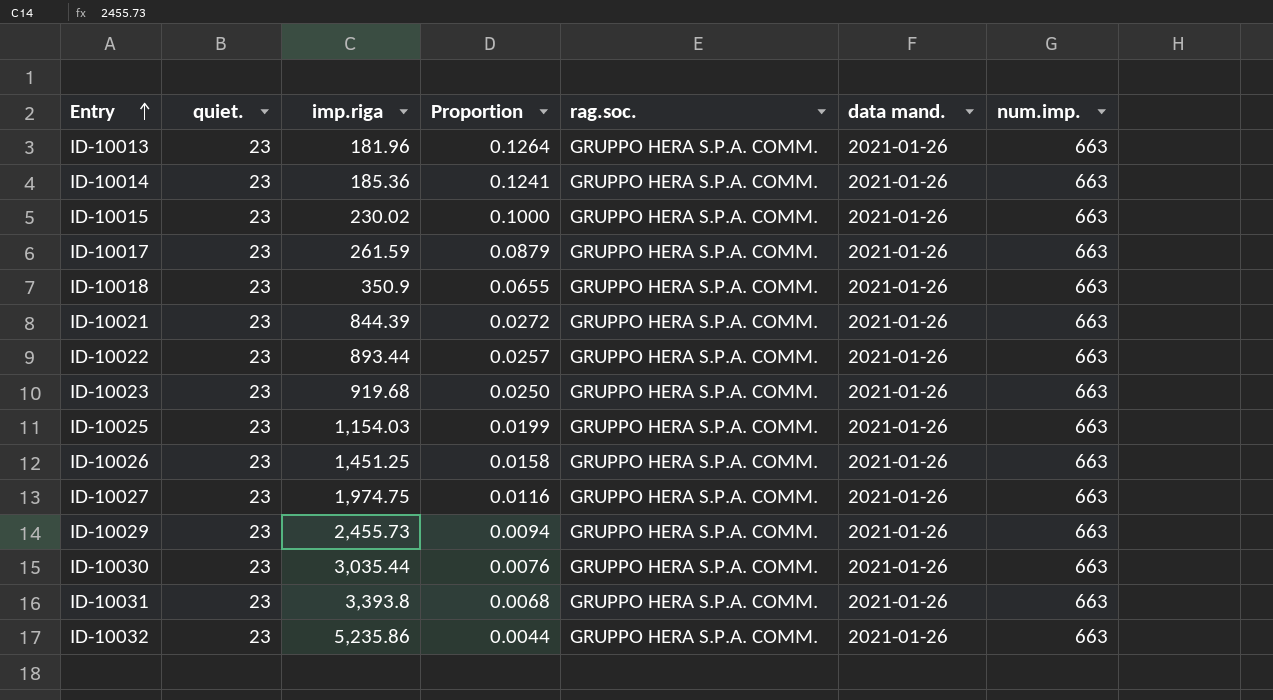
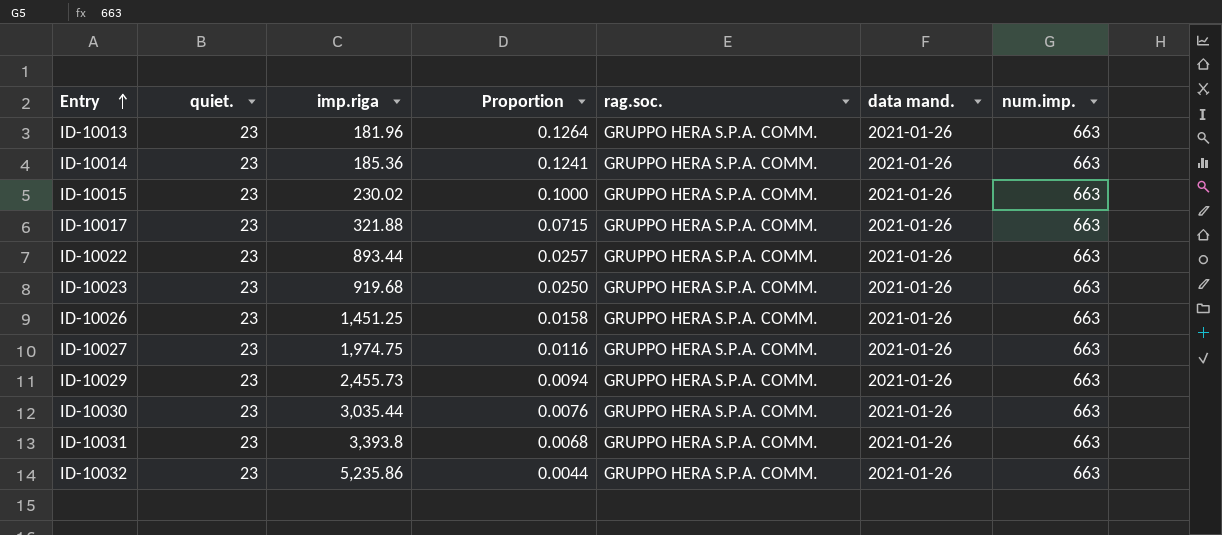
row ID-10018: 23 | 350.9 | 0.0655 | GRUPPO HERA S.P.A. COMM. | 2021-01-26 | 663 -> none
row ID-10021: 23 | 844.39 | 0.0272 | GRUPPO HERA S.P.A. COMM. | 2021-01-26 | 663 -> none
row ID-10025: 23 | 1,154.03 | 0.0199 | GRUPPO HERA S.P.A. COMM. | 2021-01-26 | 663 -> none
ID-10017 | imp.riga: 261.59 -> 321.88
ID-10017 | Proportion: 0.0879 -> 0.0715

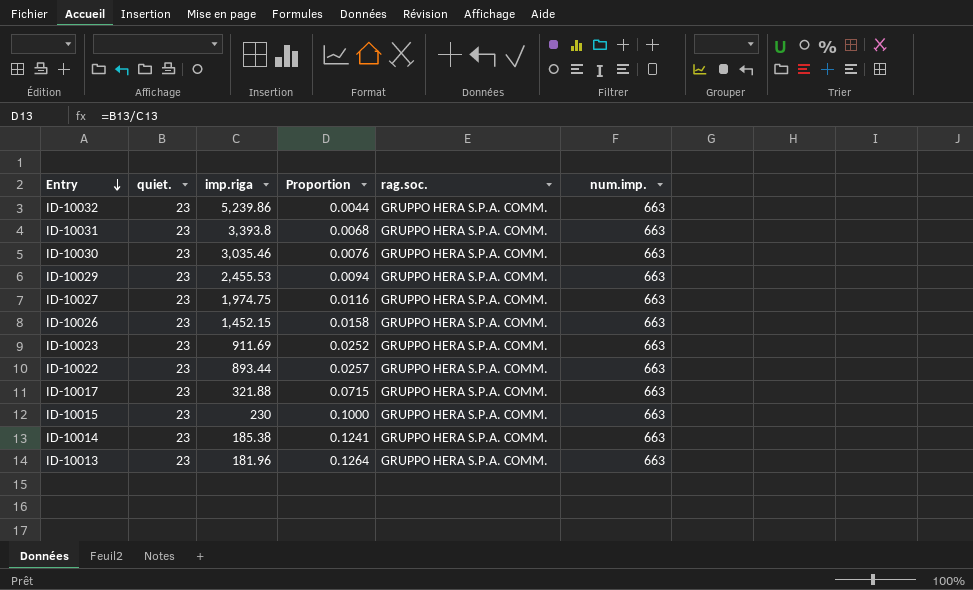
row order: Entry ascending -> Entry descending
column data mand. | position: 6 -> none
ID-10032 | imp.riga: 5,235.86 -> 5,239.86
ID-10030 | imp.riga: 3,035.44 -> 3,035.46
ID-10029 | imp.riga: 2,455.73 -> 2,455.53
ID-10026 | imp.riga: 1,451.25 -> 1,452.15
ID-10023 | imp.riga: 919.68 -> 911.69
ID-10023 | Proportion: 0.0250 -> 0.0252
ID-10015 | imp.riga: 230.02 -> 230
ID-10014 | imp.riga: 185.36 -> 185.38

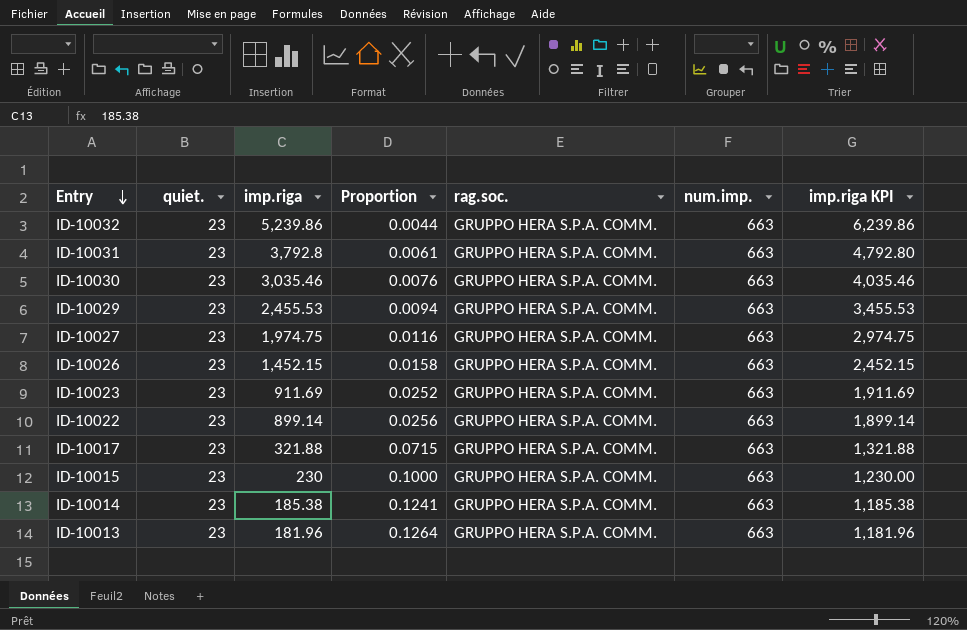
column imp.riga KPI | formula: none -> [imp.riga] + 1000
ID-10031 | imp.riga: 3,393.8 -> 3,792.8
ID-10031 | Proportion: 0.0068 -> 0.0061
ID-10022 | imp.riga: 893.44 -> 899.14
ID-10022 | Proportion: 0.0257 -> 0.0256

